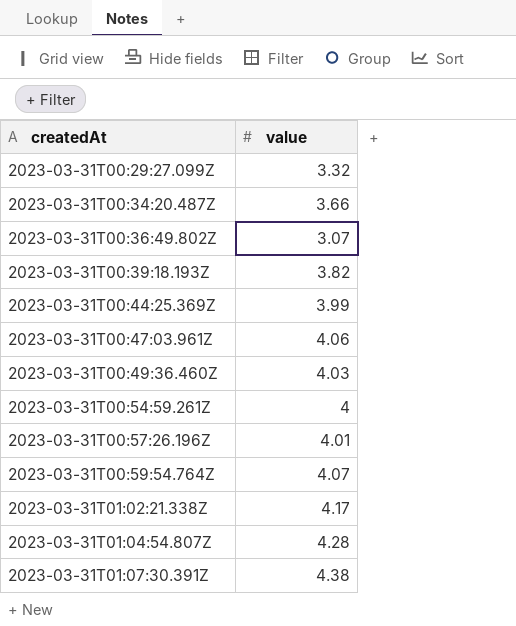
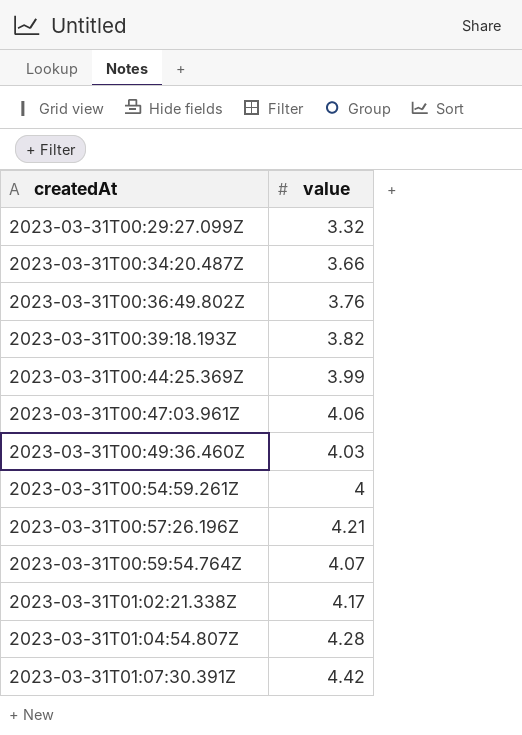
2023-03-31T00:36:49.802Z | value: 3.07 -> 3.76
2023-03-31T00:57:26.196Z | value: 4.01 -> 4.21
2023-03-31T01:07:30.391Z | value: 4.38 -> 4.42

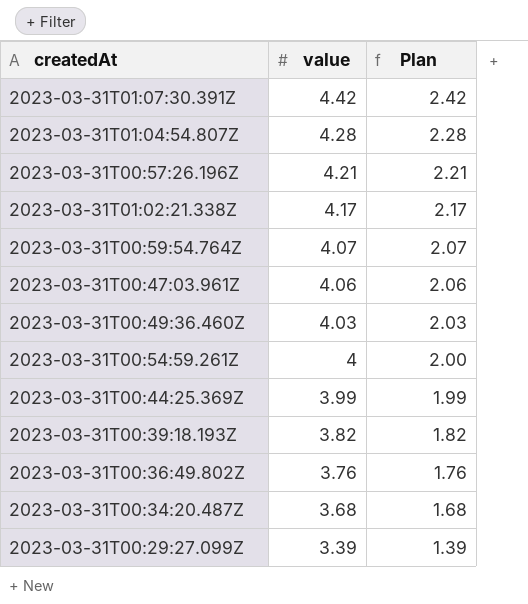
row order: createdAt ascending -> value descending
column Plan | formula: none -> [value] - 2
2023-03-31T00:34:20.487Z | value: 3.66 -> 3.68
2023-03-31T00:29:27.099Z | value: 3.32 -> 3.39

